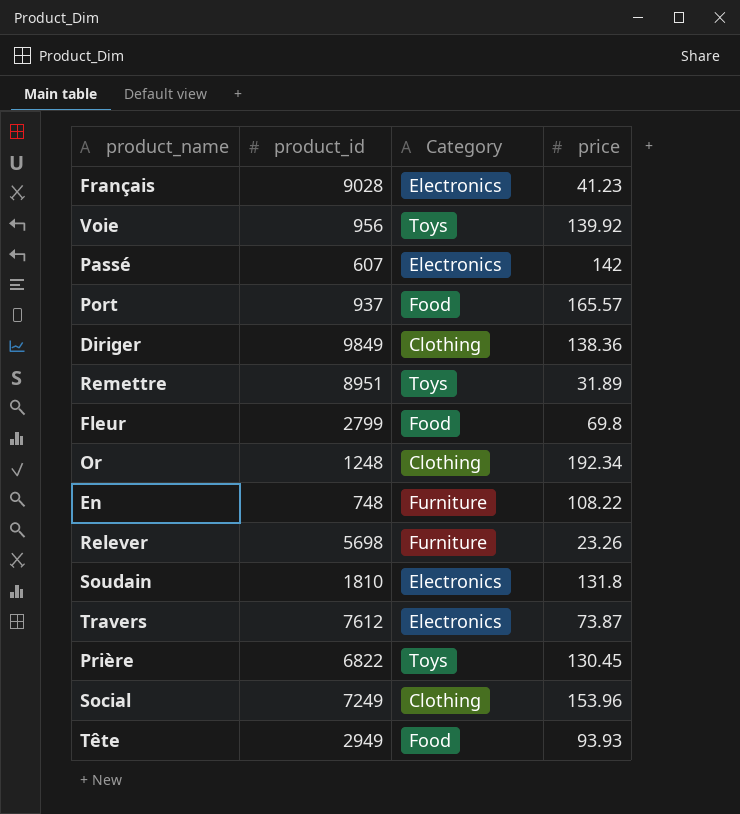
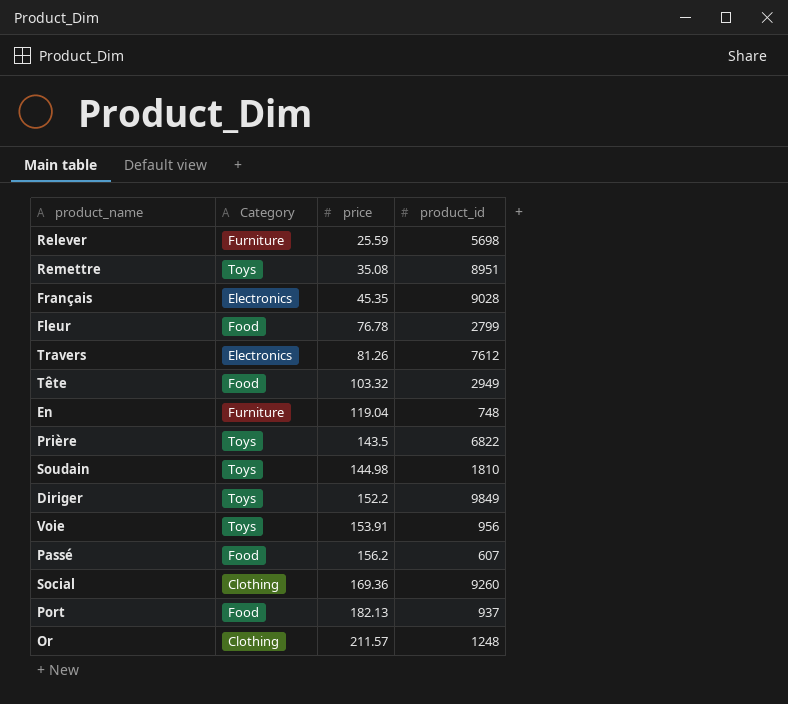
row order: none -> price ascending
column product_id | position: 2 -> 4
Relever | price: 23.26 -> 25.59
Remettre | price: 31.89 -> 35.08
Français | price: 41.23 -> 45.35
Fleur | price: 69.8 -> 76.78
Travers | price: 73.87 -> 81.26
Tête | price: 93.93 -> 103.32
En | price: 108.22 -> 119.04
Prière | price: 130.45 -> 143.5
Soudain | Category: Electronics -> Toys
Soudain | price: 131.8 -> 144.98
Diriger | Category: Clothing -> Toys
Diriger | price: 138.36 -> 152.2
Voie | price: 139.92 -> 153.91
Passé | Category: Electronics -> Food
Passé | price: 142 -> 156.2
Social | price: 153.96 -> 169.36
Social | product_id: 7249 -> 9260
Port | price: 165.57 -> 182.13
Or | price: 192.34 -> 211.57

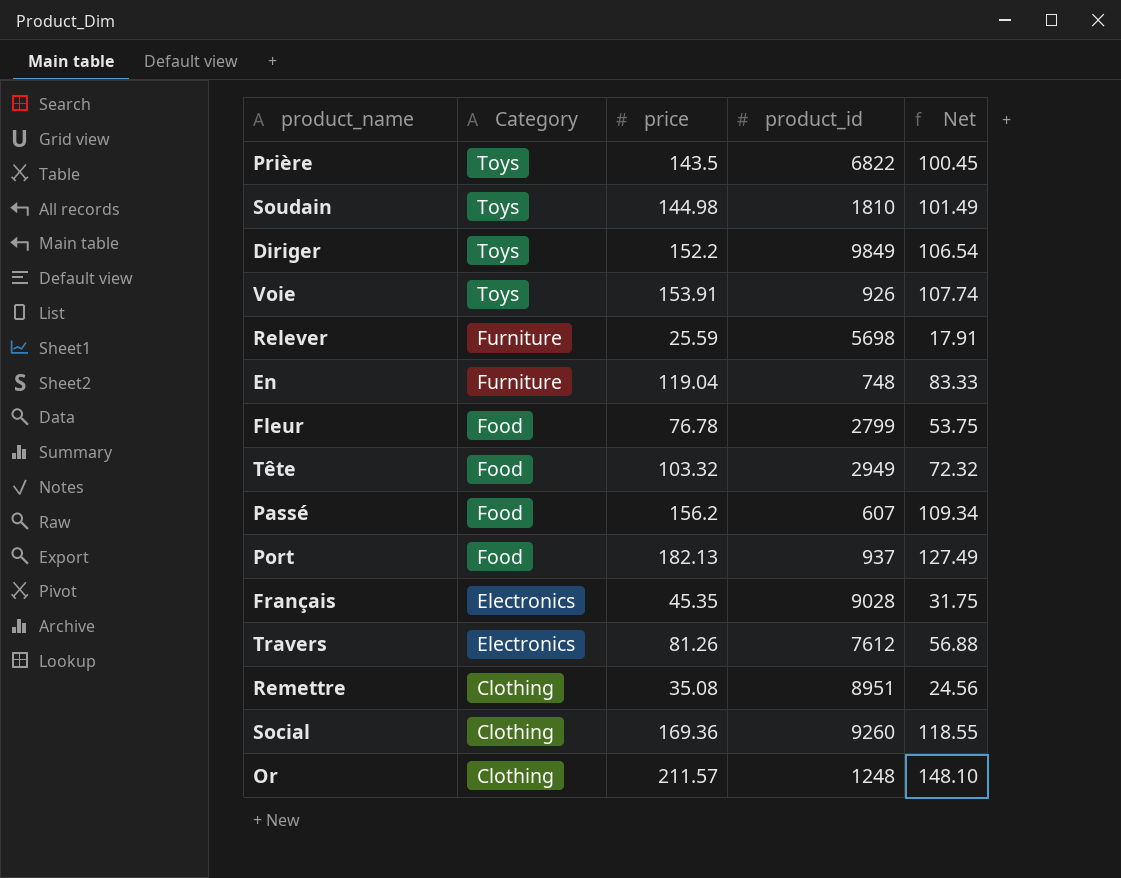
row order: price ascending -> Category descending
column Net | formula: none -> [price] * 0.7
Voie | product_id: 956 -> 926
Remettre | Category: Toys -> Clothing

